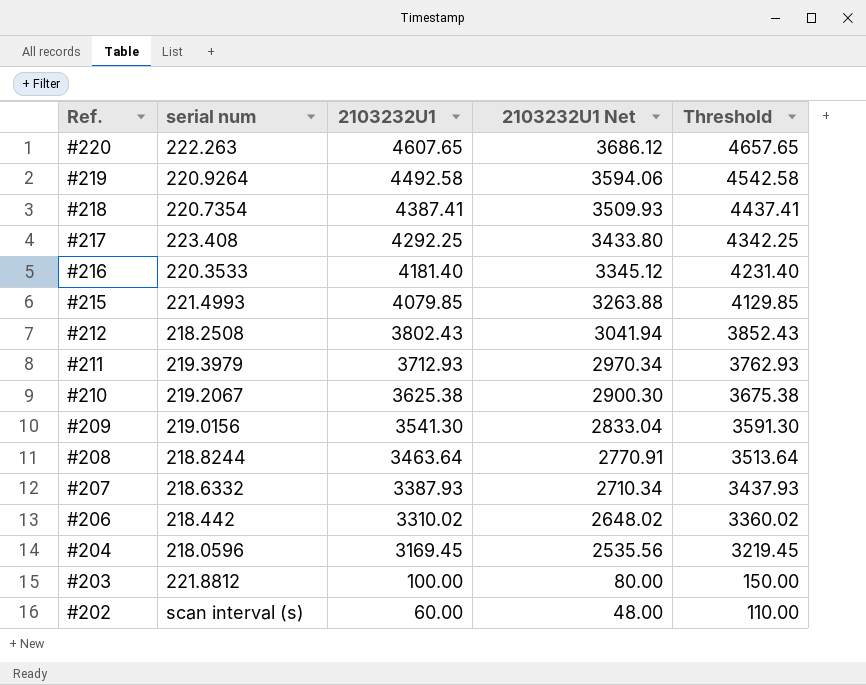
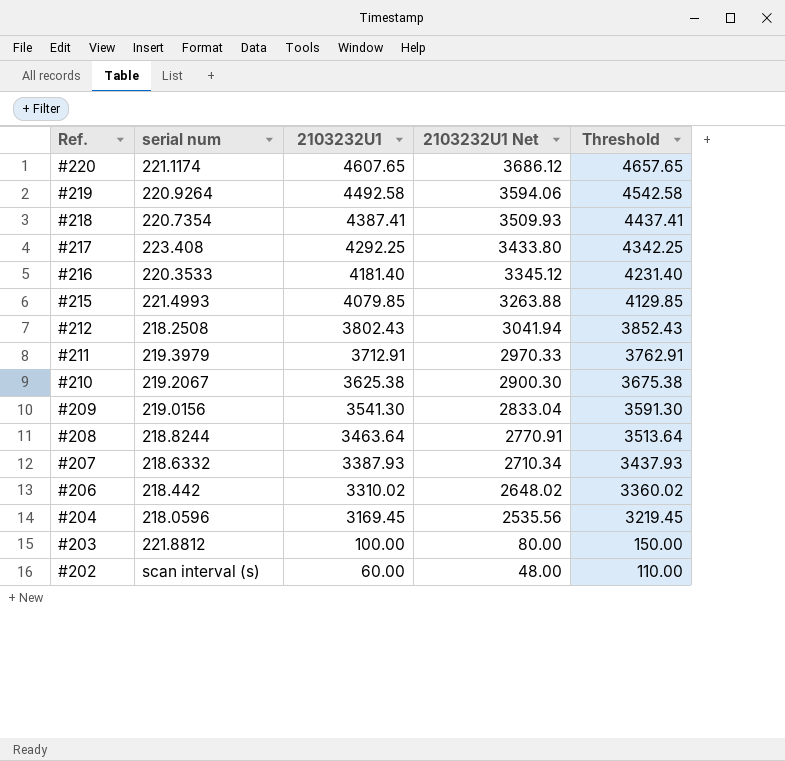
#220 | serial num: 222.263 -> 221.1174
#211 | 2103232U1: 3712.93 -> 3712.91
#211 | 2103232U1 Net: 2970.34 -> 2970.33
#211 | Threshold: 3762.93 -> 3762.91

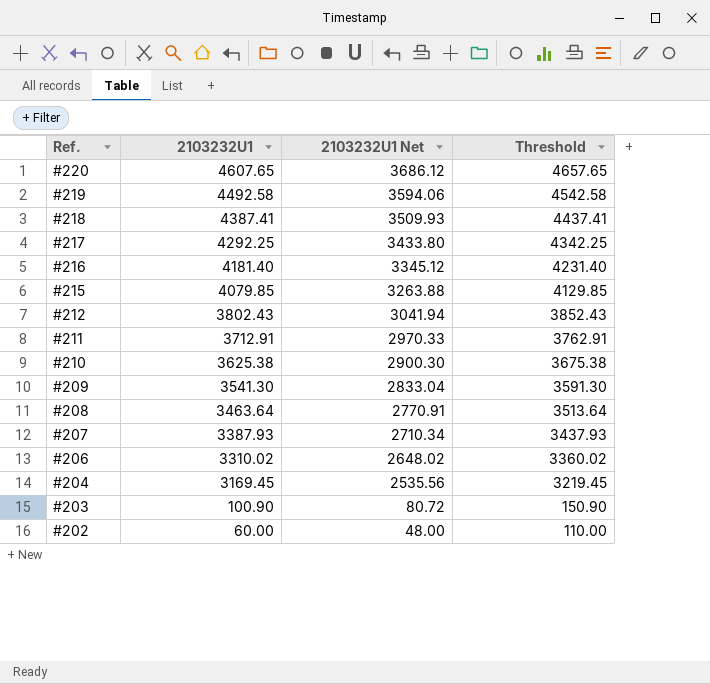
column serial num | position: 2 -> none
#203 | 2103232U1: 100.00 -> 100.90
#203 | 2103232U1 Net: 80.00 -> 80.72
#203 | Threshold: 150.00 -> 150.90

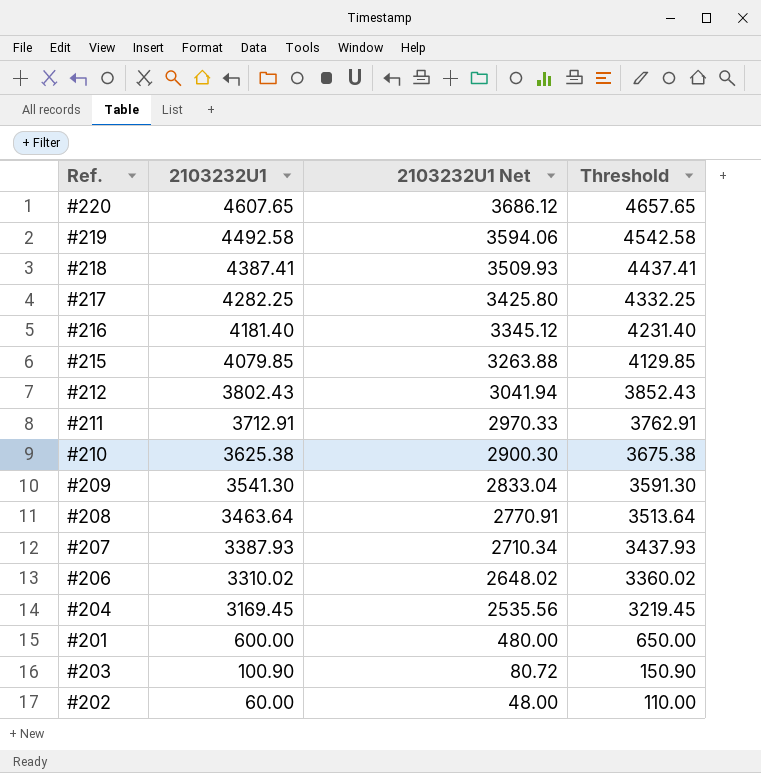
#217 | 2103232U1: 4292.25 -> 4282.25
#217 | 2103232U1 Net: 3433.80 -> 3425.80
#217 | Threshold: 4342.25 -> 4332.25
row #201: none -> 600.00 | 480.00 | 650.00

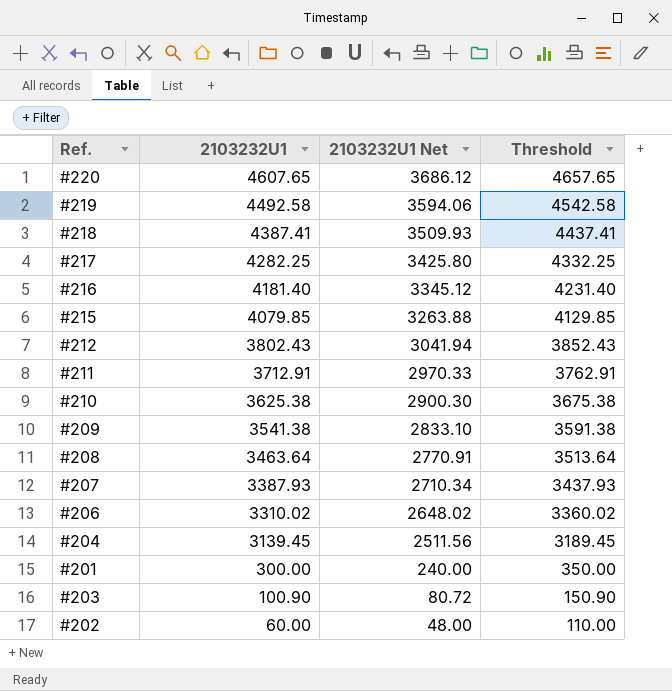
#209 | 2103232U1: 3541.30 -> 3541.38
#209 | 2103232U1 Net: 2833.04 -> 2833.10
#209 | Threshold: 3591.30 -> 3591.38
#204 | 2103232U1: 3169.45 -> 3139.45
#204 | 2103232U1 Net: 2535.56 -> 2511.56
#204 | Threshold: 3219.45 -> 3189.45
#201 | 2103232U1: 600.00 -> 300.00
#201 | 2103232U1 Net: 480.00 -> 240.00
#201 | Threshold: 650.00 -> 350.00

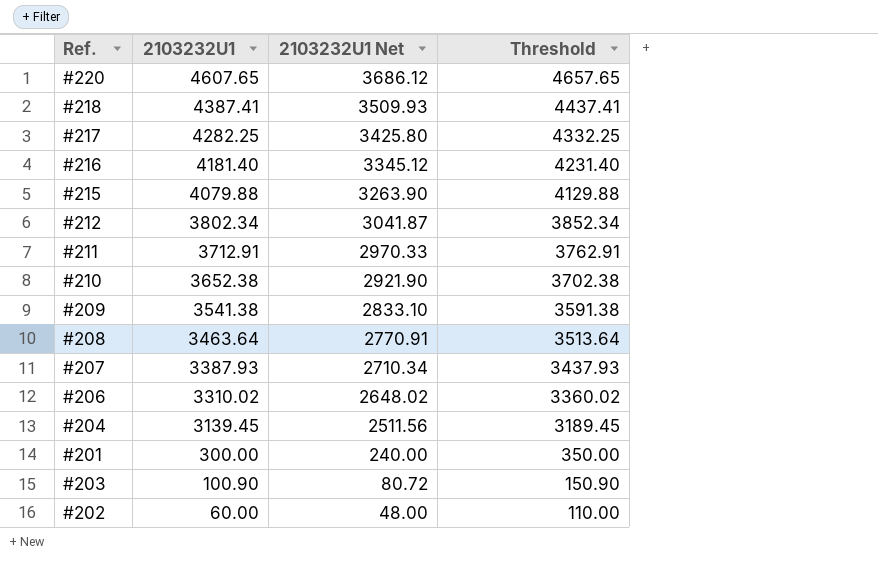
row #219: 4492.58 | 3594.06 | 4542.58 -> none
#215 | 2103232U1: 4079.85 -> 4079.88
#215 | 2103232U1 Net: 3263.88 -> 3263.90
#215 | Threshold: 4129.85 -> 4129.88
#212 | 2103232U1: 3802.43 -> 3802.34
#212 | 2103232U1 Net: 3041.94 -> 3041.87
#212 | Threshold: 3852.43 -> 3852.34
#210 | 2103232U1: 3625.38 -> 3652.38
#210 | 2103232U1 Net: 2900.30 -> 2921.90
#210 | Threshold: 3675.38 -> 3702.38

